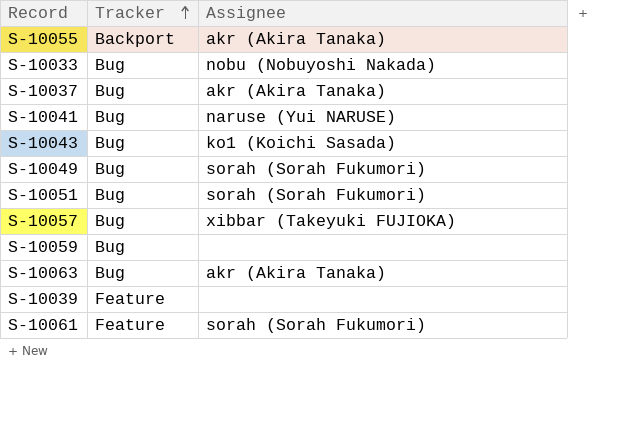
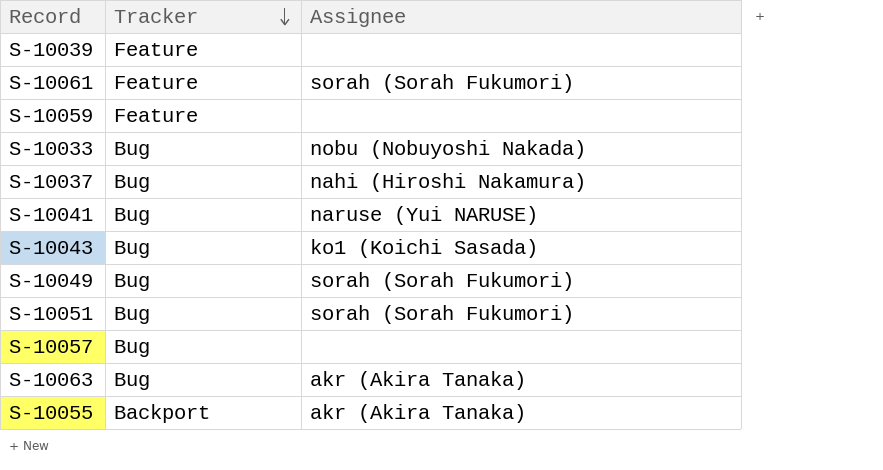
row order: Tracker ascending -> Tracker descending
S-10059 | Tracker: Bug -> Feature
S-10037 | Assignee: akr (Akira Tanaka) -> nahi (Hiroshi Nakamura)
S-10057 | Assignee: xibbar (Takeyuki FUJIOKA) -> none

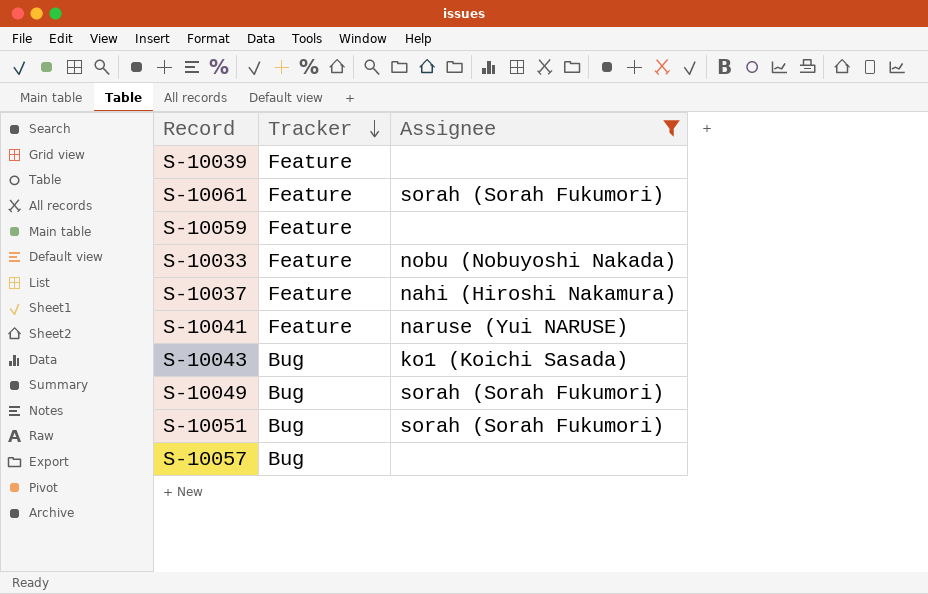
filter: none -> Assignee != akr (Akira Tanaka)
S-10033 | Tracker: Bug -> Feature
S-10037 | Tracker: Bug -> Feature
S-10041 | Tracker: Bug -> Feature

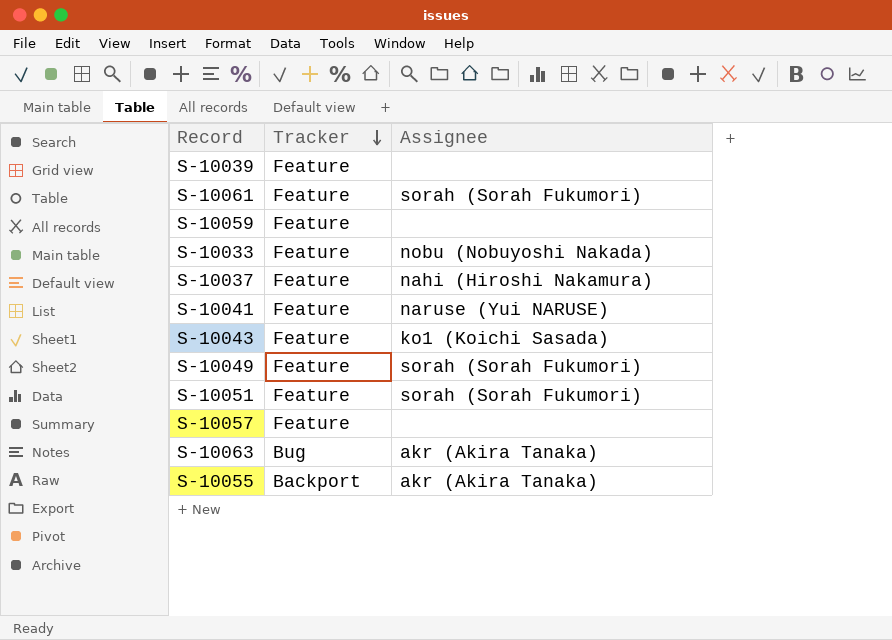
filter: Assignee != akr (Akira Tanaka) -> none
S-10043 | Tracker: Bug -> Feature
S-10049 | Tracker: Bug -> Feature
S-10051 | Tracker: Bug -> Feature
S-10057 | Tracker: Bug -> Feature

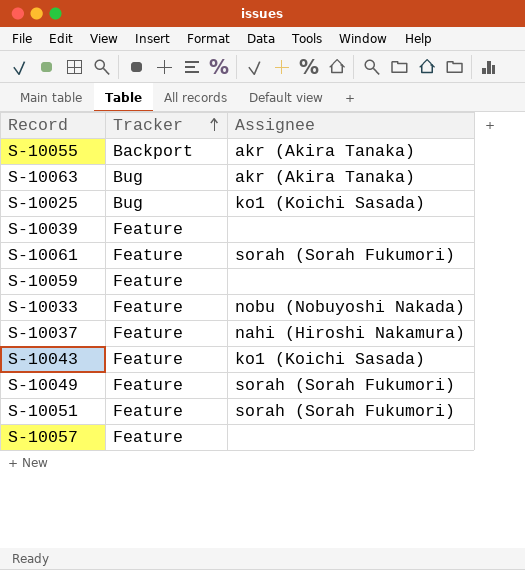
row order: Tracker descending -> Tracker ascending
row S-10041: Feature | naruse (Yui NARUSE) -> none
row S-10025: none -> Bug | ko1 (Koichi Sasada)

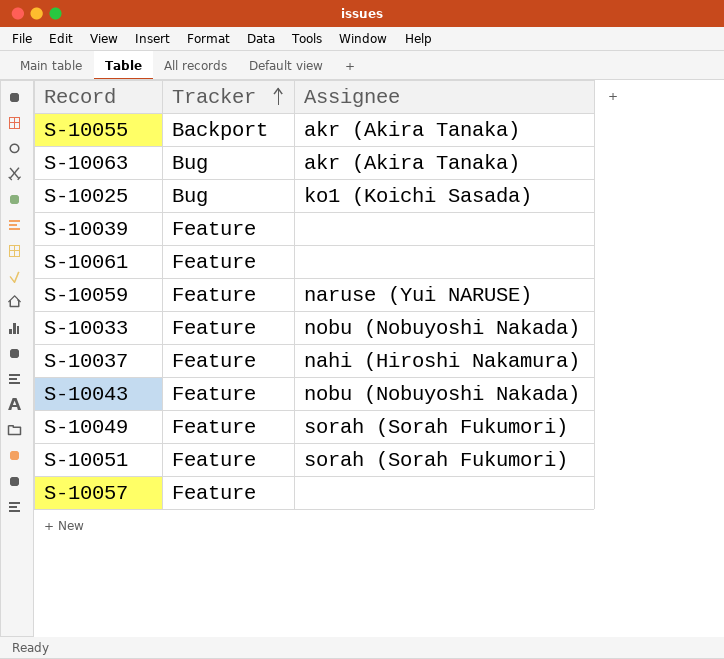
S-10061 | Assignee: sorah (Sorah Fukumori) -> none
S-10059 | Assignee: none -> naruse (Yui NARUSE)
S-10043 | Assignee: ko1 (Koichi Sasada) -> nobu (Nobuyoshi Nakada)

